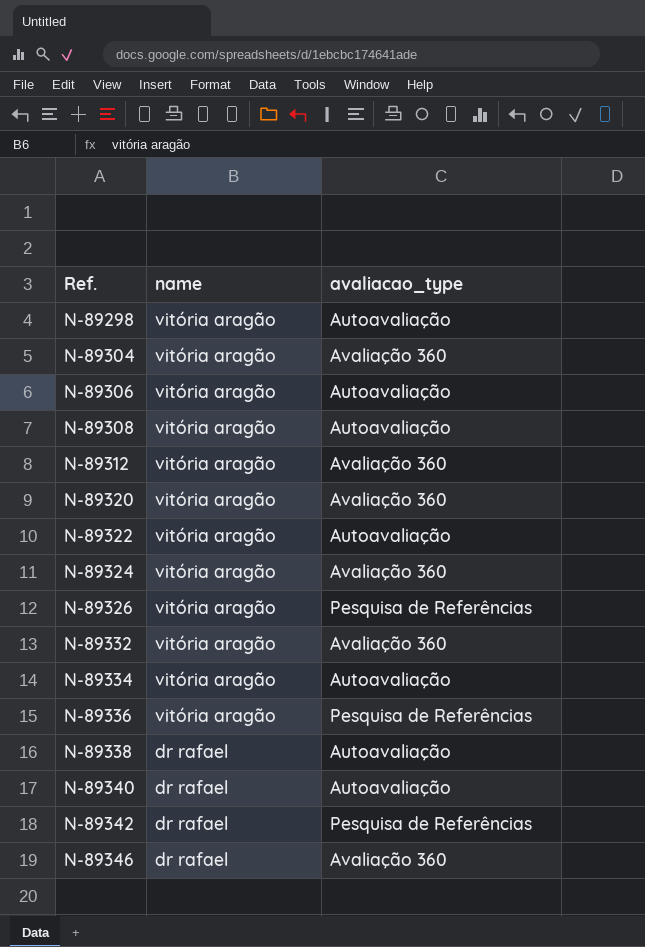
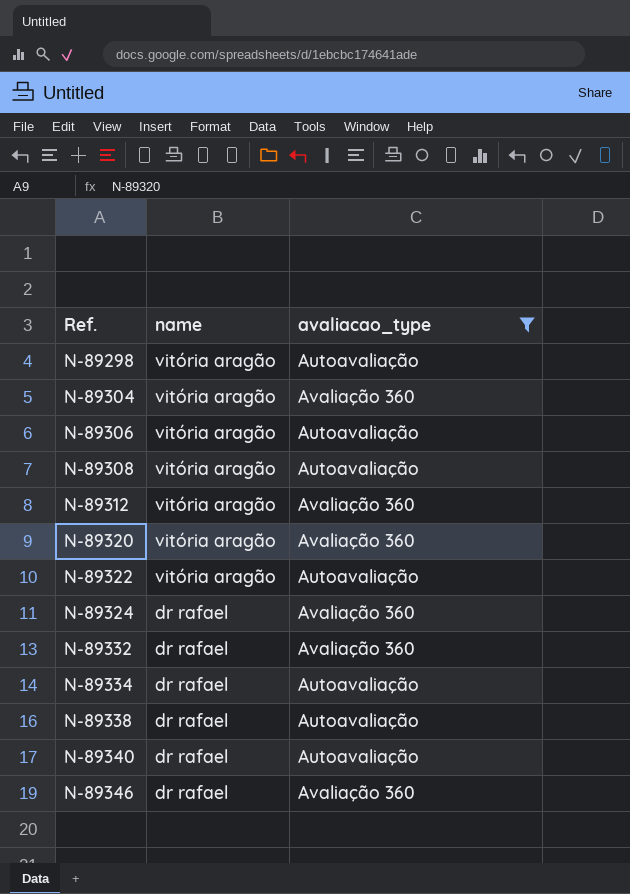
filter: none -> avaliacao_type != Pesquisa de Referências
N-89324 | name: vitória aragão -> dr rafael
N-89332 | name: vitória aragão -> dr rafael
N-89334 | name: vitória aragão -> dr rafael

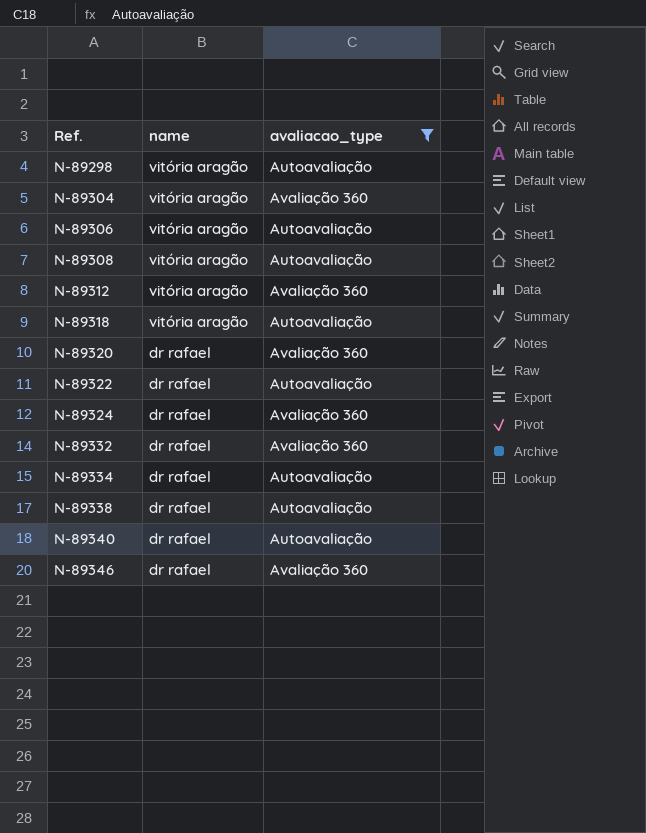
row N-89318: none -> vitória aragão | Autoavaliação
N-89320 | name: vitória aragão -> dr rafael
N-89322 | name: vitória aragão -> dr rafael

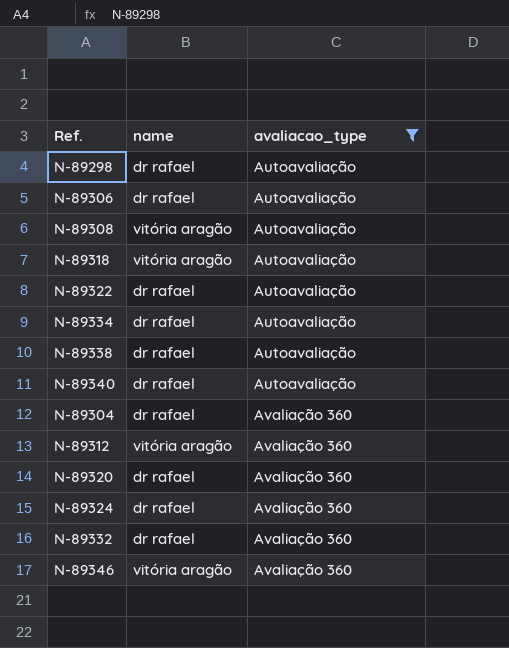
row order: Ref. ascending -> avaliacao_type ascending
N-89298 | name: vitória aragão -> dr rafael
N-89306 | name: vitória aragão -> dr rafael
N-89304 | name: vitória aragão -> dr rafael
N-89346 | name: dr rafael -> vitória aragão

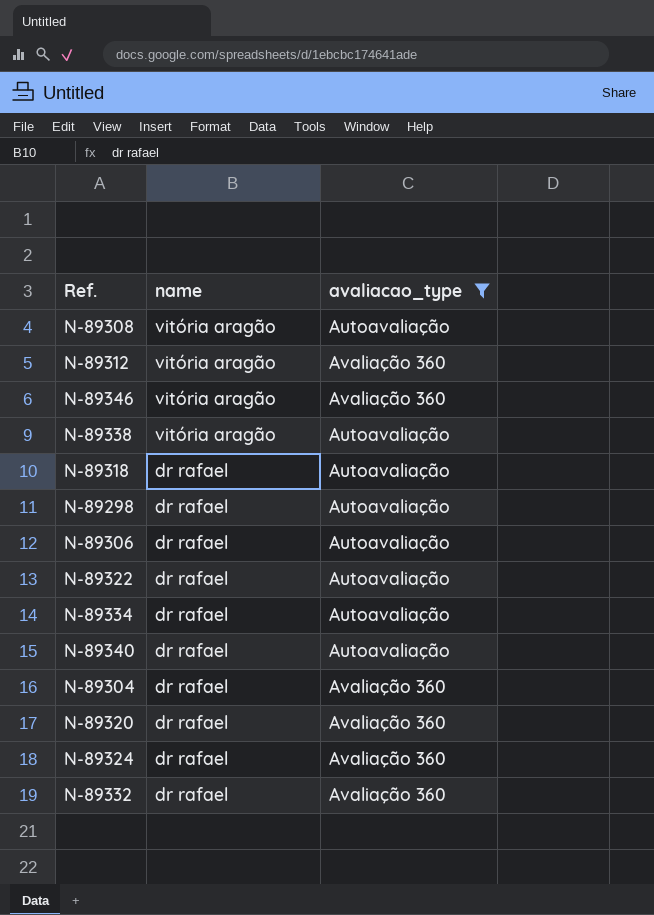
row order: avaliacao_type ascending -> name descending
N-89338 | name: dr rafael -> vitória aragão
N-89318 | name: vitória aragão -> dr rafael

